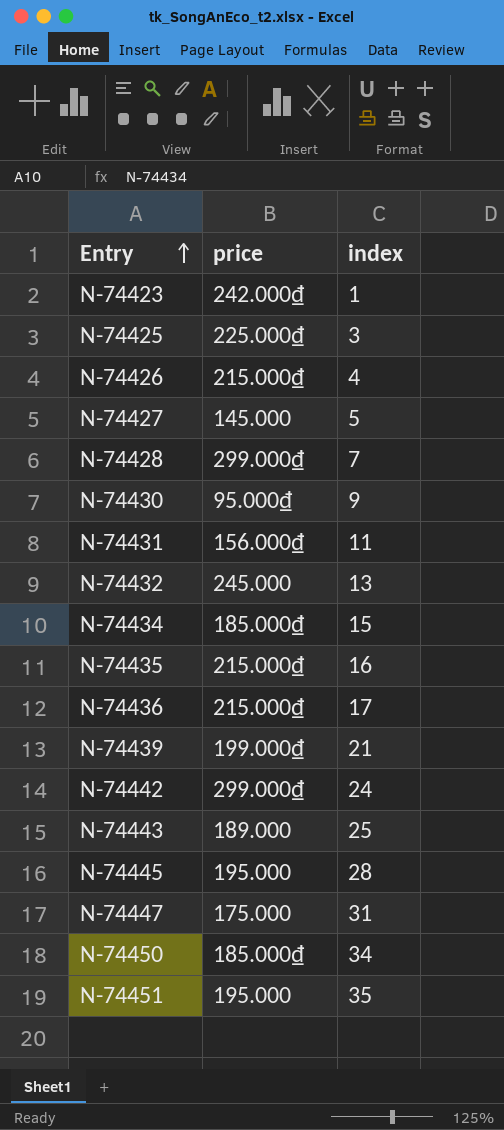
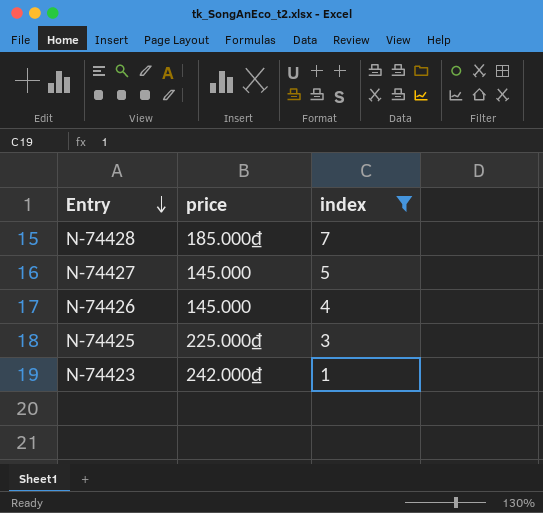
filter: none -> index <= 7
row order: Entry ascending -> Entry descending
N-74428 | price: 299.000₫ -> 185.000₫
N-74426 | price: 215.000₫ -> 145.000

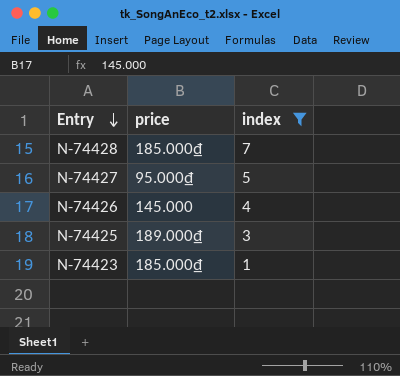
N-74427 | price: 145.000 -> 95.000₫
N-74425 | price: 225.000₫ -> 189.000₫
N-74423 | price: 242.000₫ -> 185.000₫

